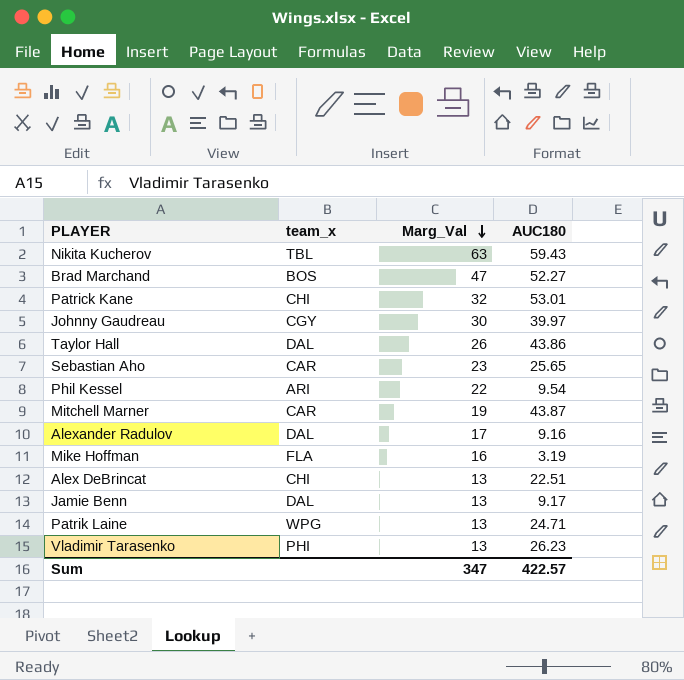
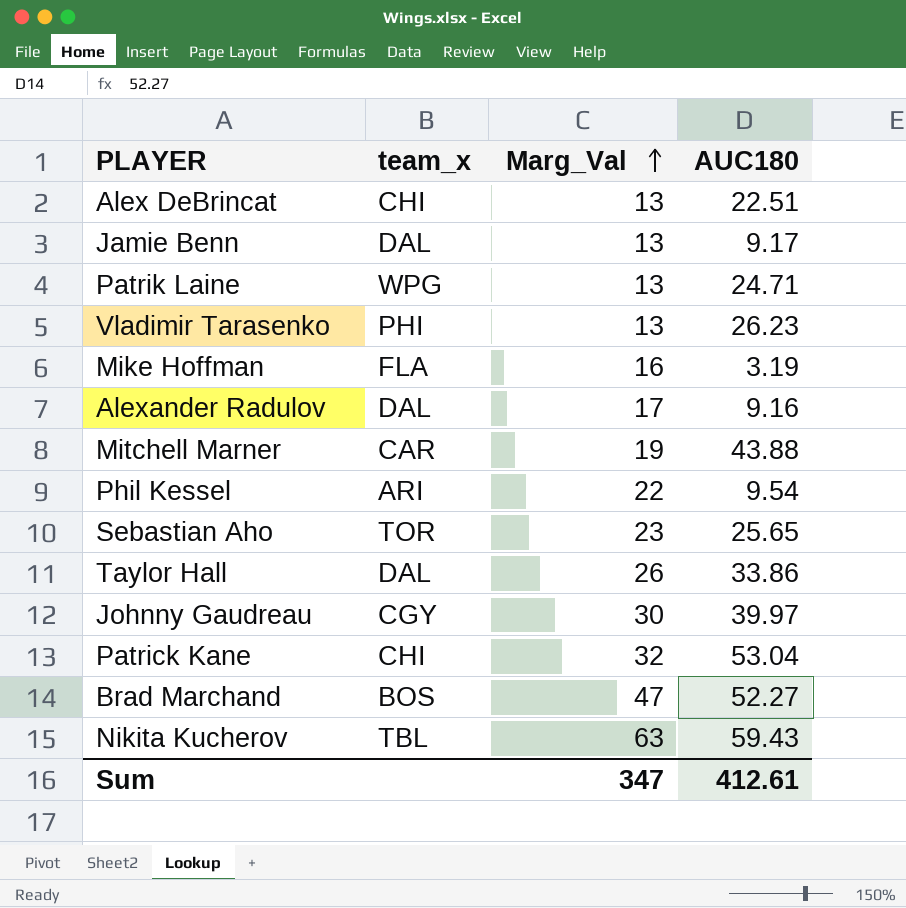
row order: Marg_Val descending -> Marg_Val ascending
Mitchell Marner | AUC180: 43.87 -> 43.88
Sebastian Aho | team_x: CAR -> TOR
Taylor Hall | AUC180: 43.86 -> 33.86
Patrick Kane | AUC180: 53.01 -> 53.04
Sum | AUC180: 422.57 -> 412.61

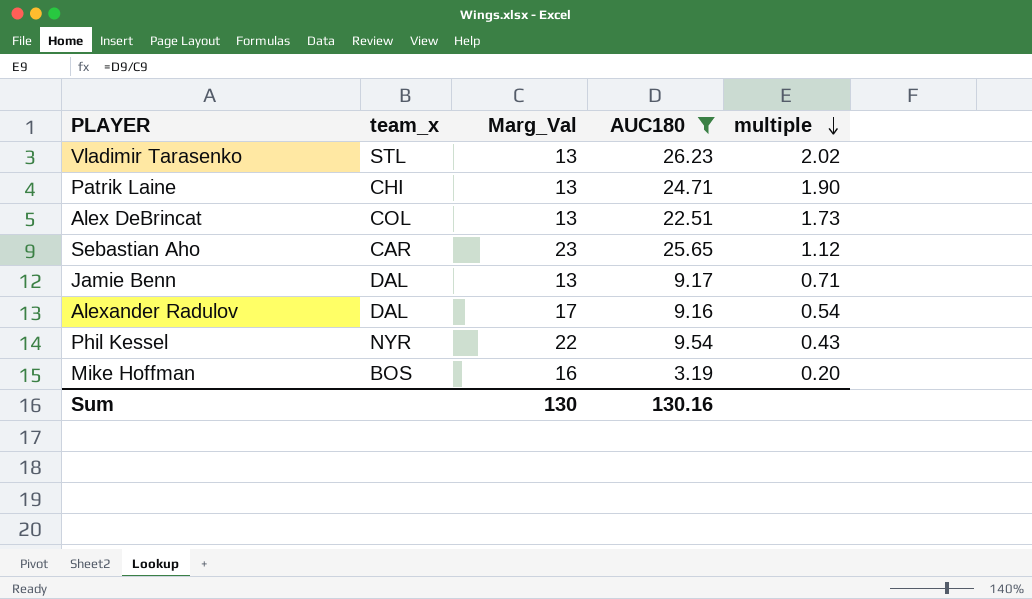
filter: none -> AUC180 <= 26.23
row order: Marg_Val ascending -> multiple descending
column multiple | formula: none -> [AUC180] / [Marg_Val]
Vladimir Tarasenko | team_x: PHI -> STL
Patrik Laine | team_x: WPG -> CHI
Alex DeBrincat | team_x: CHI -> COL
Sebastian Aho | team_x: TOR -> CAR
Phil Kessel | team_x: ARI -> NYR
Mike Hoffman | team_x: FLA -> BOS
Sum | Marg_Val: 347 -> 130
Sum | AUC180: 412.61 -> 130.16

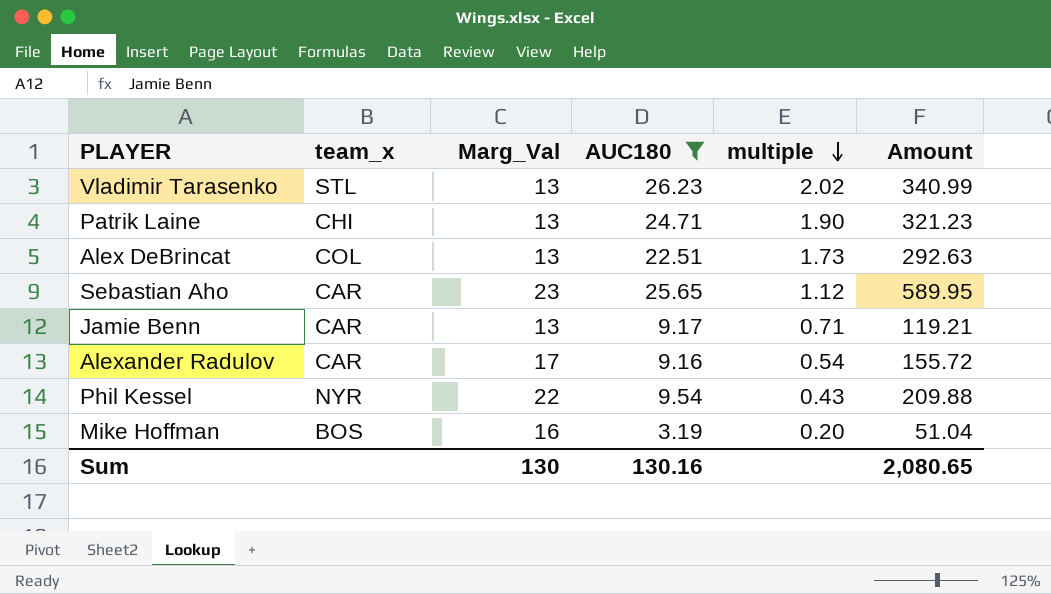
column Amount | formula: none -> [Marg_Val] * [AUC180]
Jamie Benn | team_x: DAL -> CAR
Alexander Radulov | team_x: DAL -> CAR

